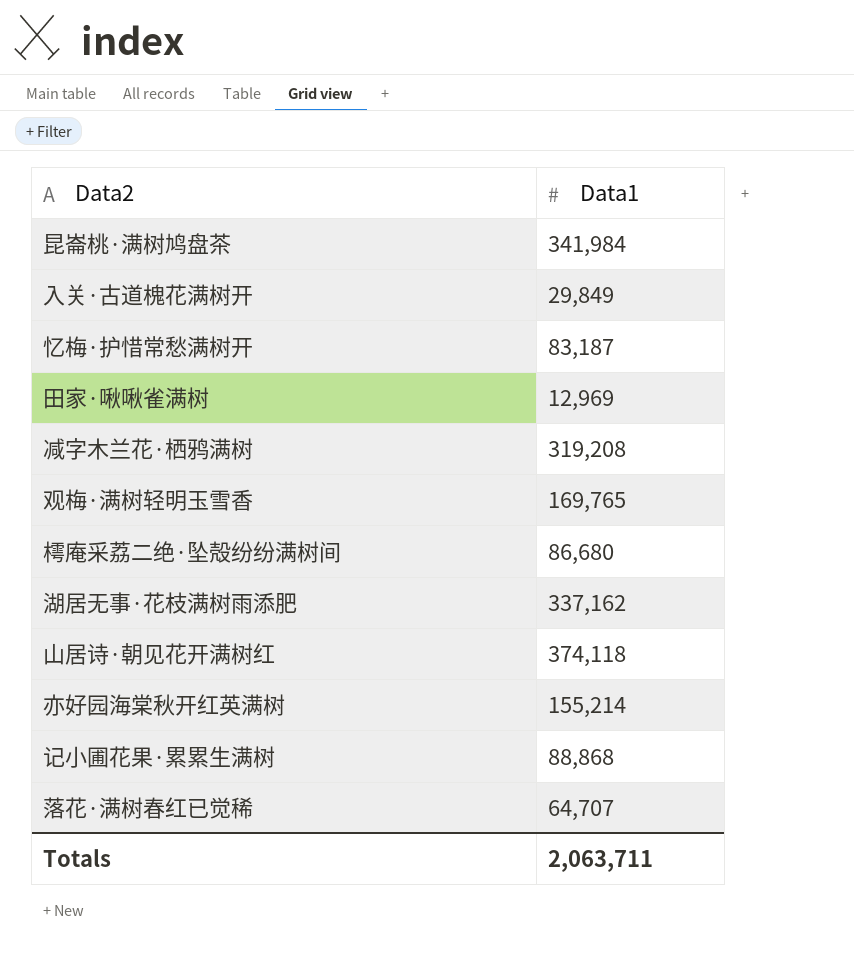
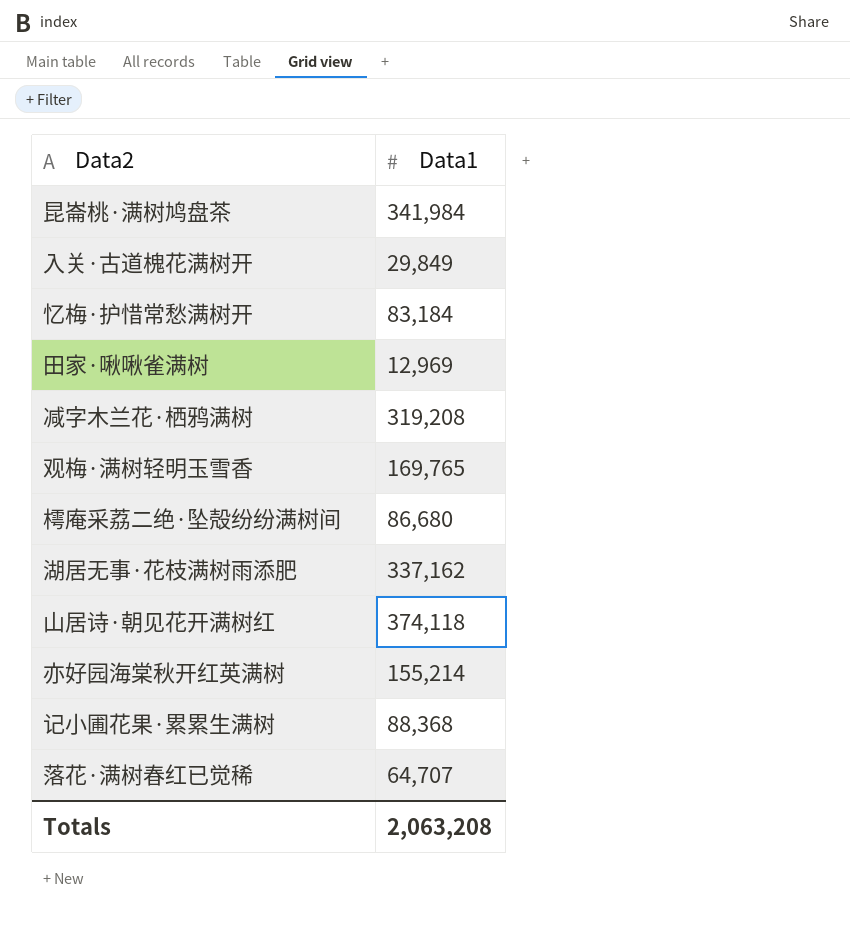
忆梅·护惜常愁满树开 | Data1: 83,187 -> 83,184
记小圃花果·累累生满树 | Data1: 88,868 -> 88,368
Totals | Data1: 2,063,711 -> 2,063,208

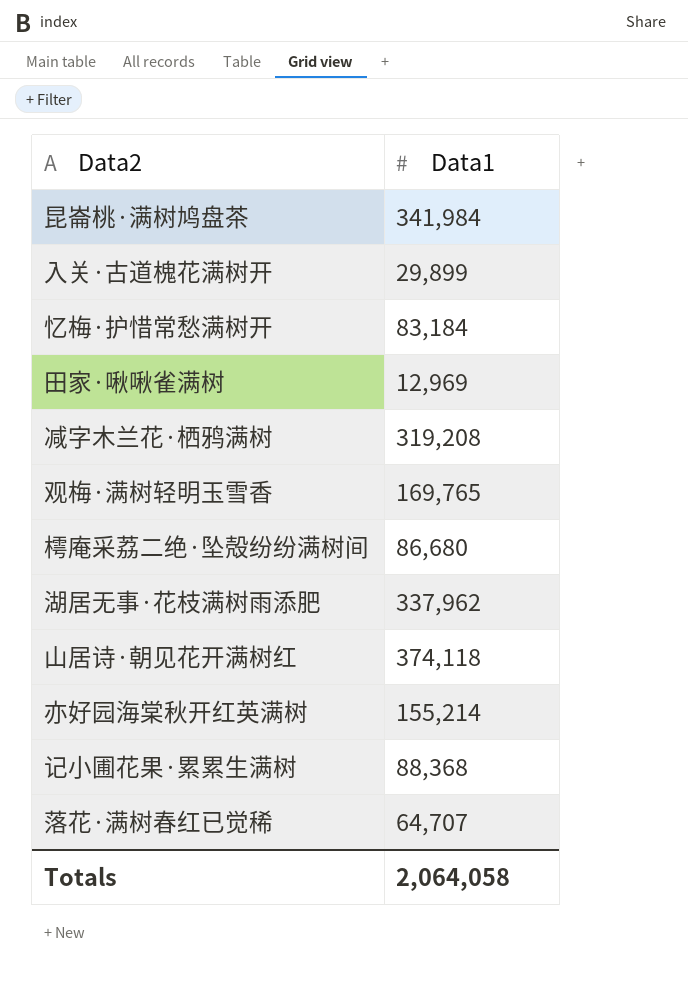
入关·古道槐花满树开 | Data1: 29,849 -> 29,899
湖居无事·花枝满树雨添肥 | Data1: 337,162 -> 337,962
Totals | Data1: 2,063,208 -> 2,064,058

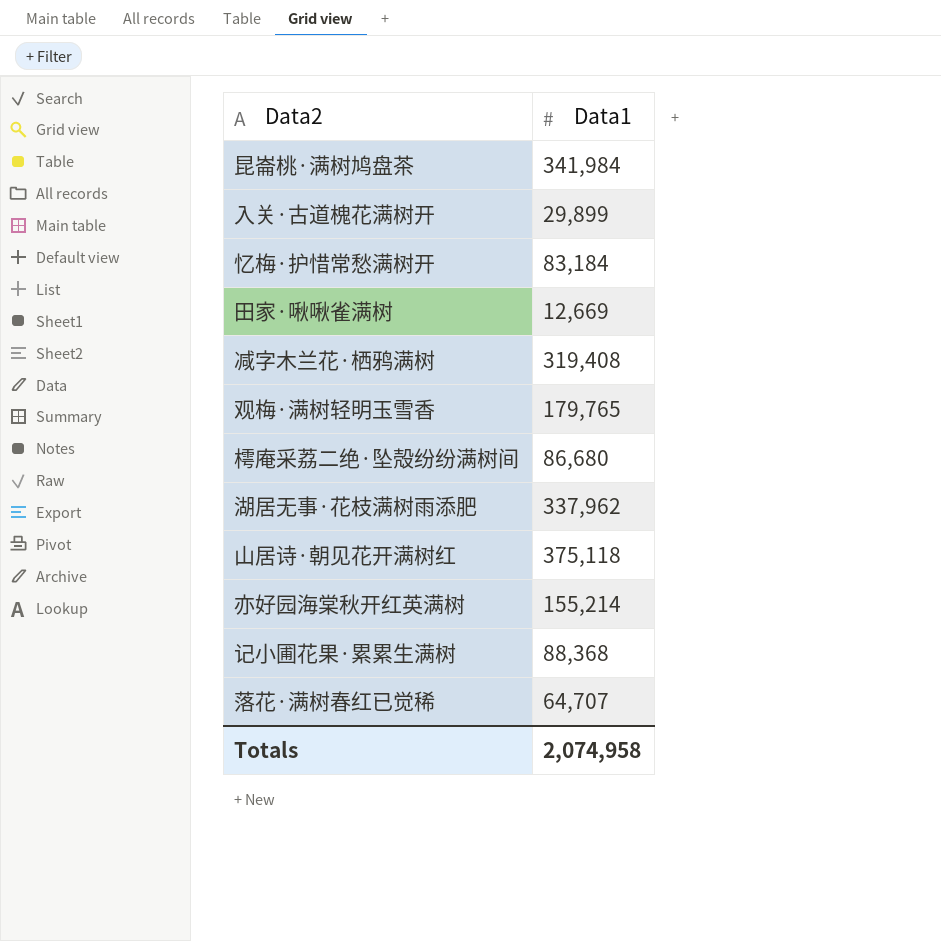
田家·啾啾雀满树 | Data1: 12,969 -> 12,669
减字木兰花·栖鸦满树 | Data1: 319,208 -> 319,408
观梅·满树轻明玉雪香 | Data1: 169,765 -> 179,765
山居诗·朝见花开满树红 | Data1: 374,118 -> 375,118
Totals | Data1: 2,064,058 -> 2,074,958

